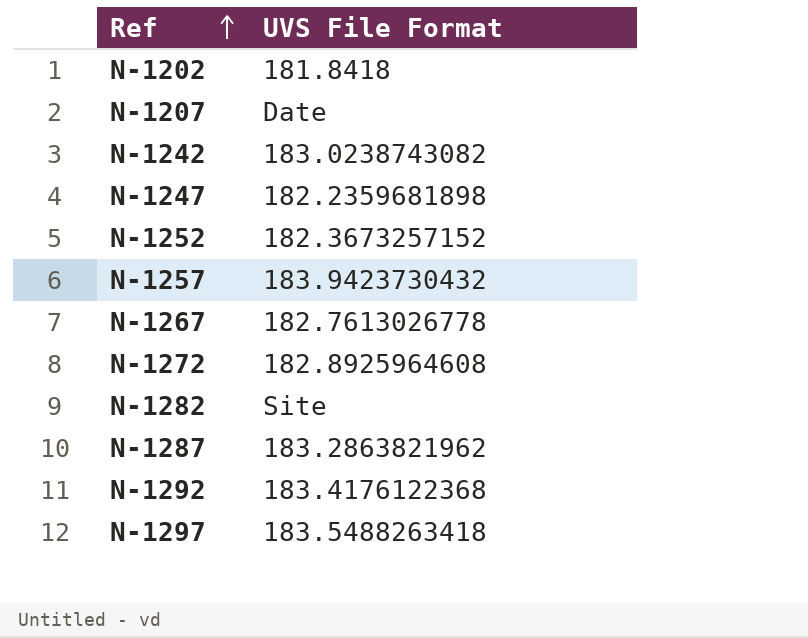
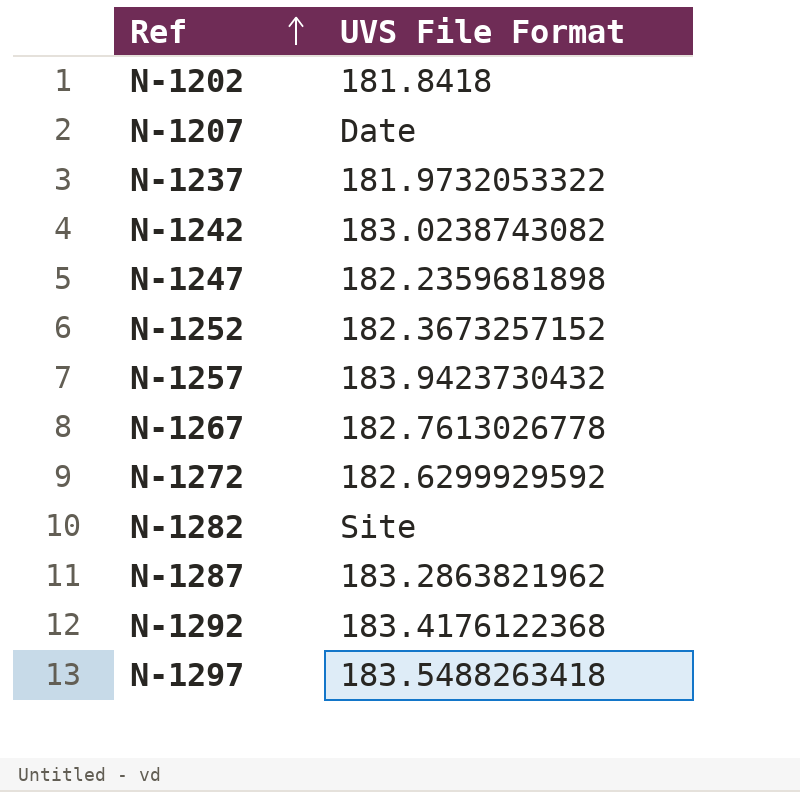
row N-1237: none -> 181.9732053322
N-1272 | UVS File Format: 182.8925964608 -> 182.6299929592

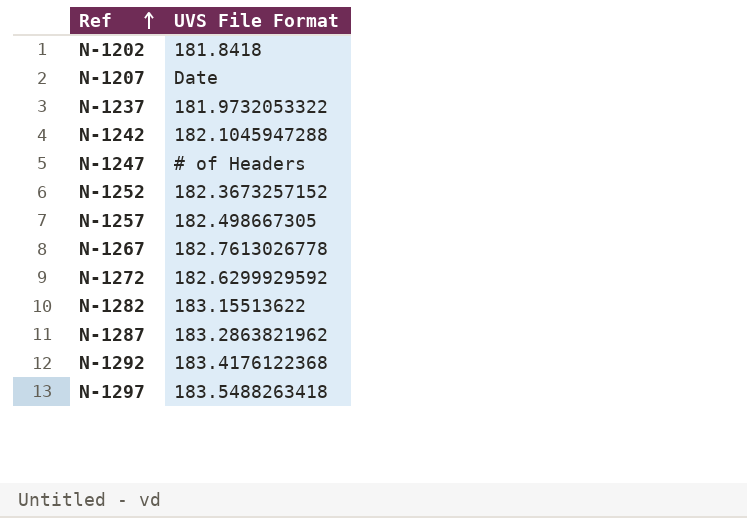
N-1242 | UVS File Format: 183.0238743082 -> 182.1045947288
N-1247 | UVS File Format: 182.2359681898 -> # of Headers
N-1257 | UVS File Format: 183.9423730432 -> 182.498667305
N-1282 | UVS File Format: Site -> 183.15513622

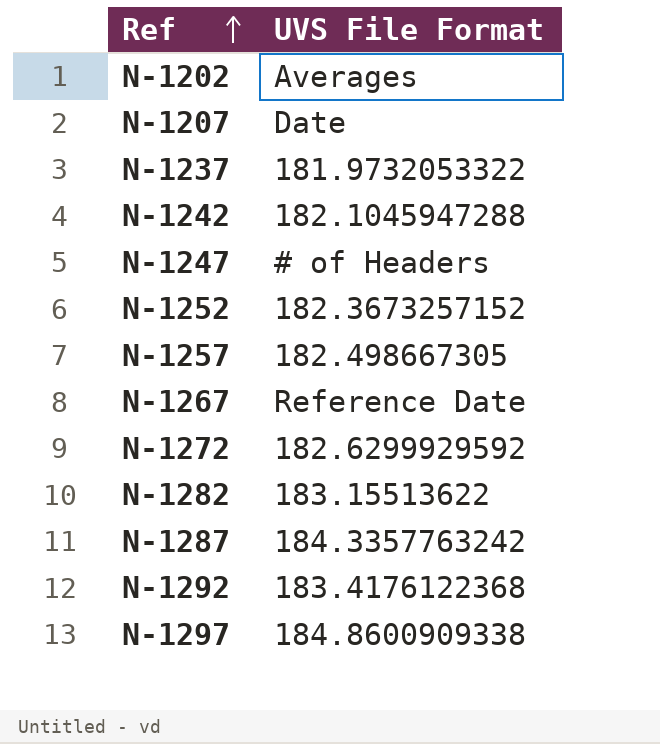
N-1202 | UVS File Format: 181.8418 -> Averages
N-1267 | UVS File Format: 182.7613026778 -> Reference Date
N-1287 | UVS File Format: 183.2863821962 -> 184.3357763242
N-1297 | UVS File Format: 183.5488263418 -> 184.8600909338

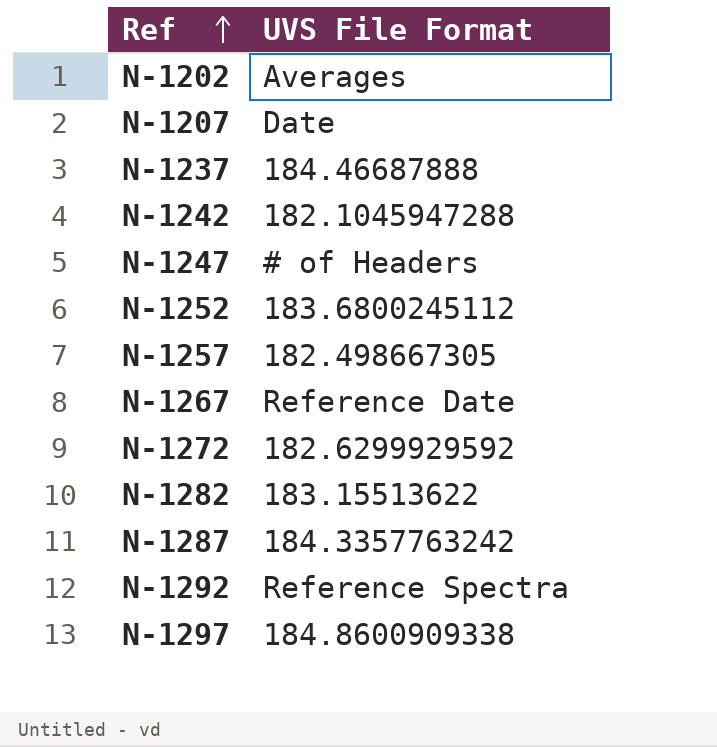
N-1237 | UVS File Format: 181.9732053322 -> 184.46687888
N-1252 | UVS File Format: 182.3673257152 -> 183.6800245112
N-1292 | UVS File Format: 183.4176122368 -> Reference Spectra

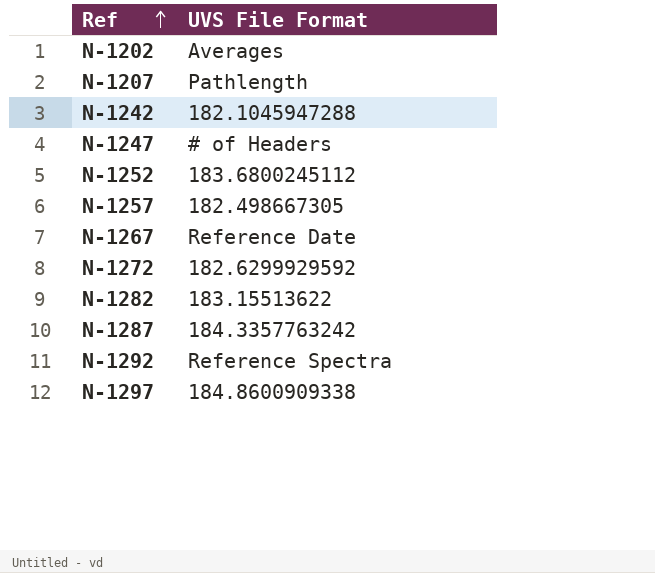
row N-1237: 184.46687888 -> none
N-1207 | UVS File Format: Date -> Pathlength

